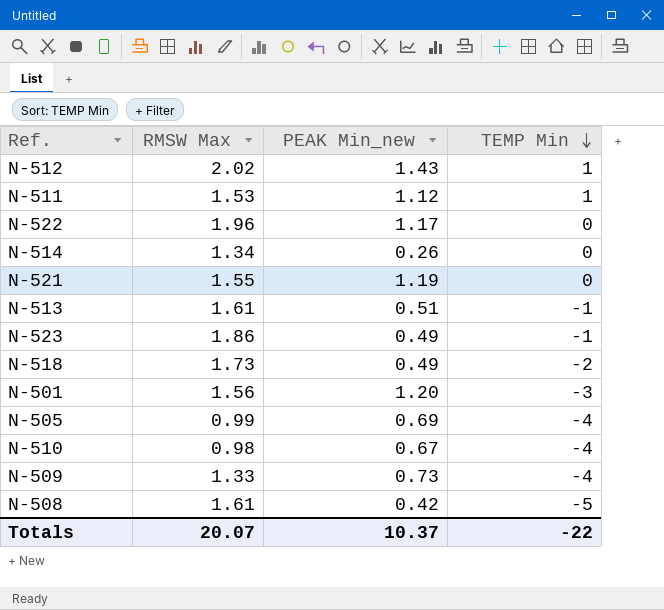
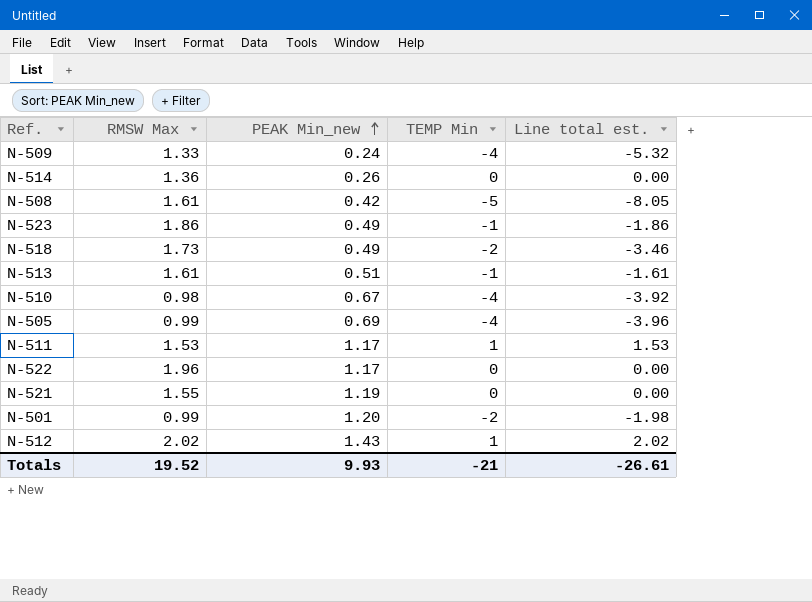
row order: TEMP Min descending -> PEAK Min_new ascending
column Line total est. | formula: none -> [RMSW Max] * [TEMP Min]
N-509 | PEAK Min_new: 0.73 -> 0.24
N-514 | RMSW Max: 1.34 -> 1.36
N-511 | PEAK Min_new: 1.12 -> 1.17
N-501 | RMSW Max: 1.56 -> 0.99
N-501 | TEMP Min: -3 -> -2
Totals | RMSW Max: 20.07 -> 19.52
Totals | PEAK Min_new: 10.37 -> 9.93
Totals | TEMP Min: -22 -> -21

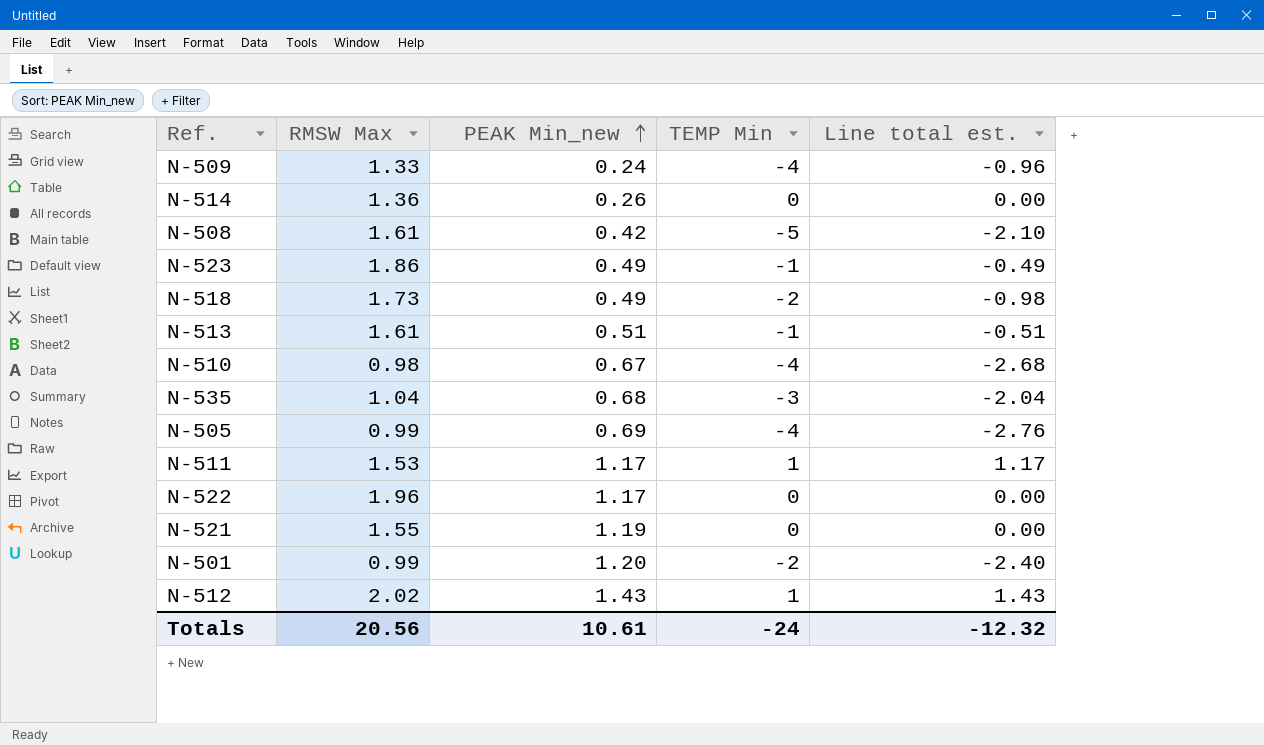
column Line total est. | formula: [RMSW Max] * [TEMP Min] -> [PEAK Min_new] * [TEMP Min]
row N-535: none -> 1.04 | 0.68 | -3 | -2.04
Totals | RMSW Max: 19.52 -> 20.56
Totals | PEAK Min_new: 9.93 -> 10.61
Totals | TEMP Min: -21 -> -24
Totals | Line total est.: -26.61 -> -12.32

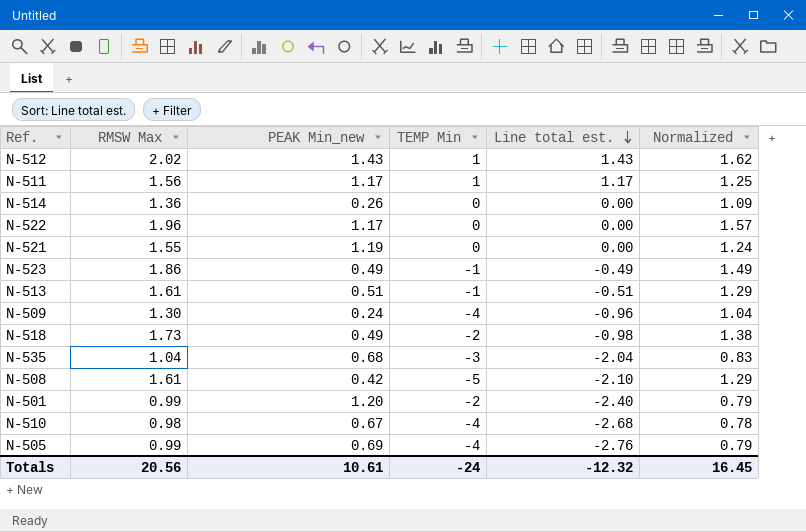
row order: PEAK Min_new ascending -> Line total est. descending
column Normalized | formula: none -> [RMSW Max] * 0.8
N-511 | RMSW Max: 1.53 -> 1.56
N-509 | RMSW Max: 1.33 -> 1.30

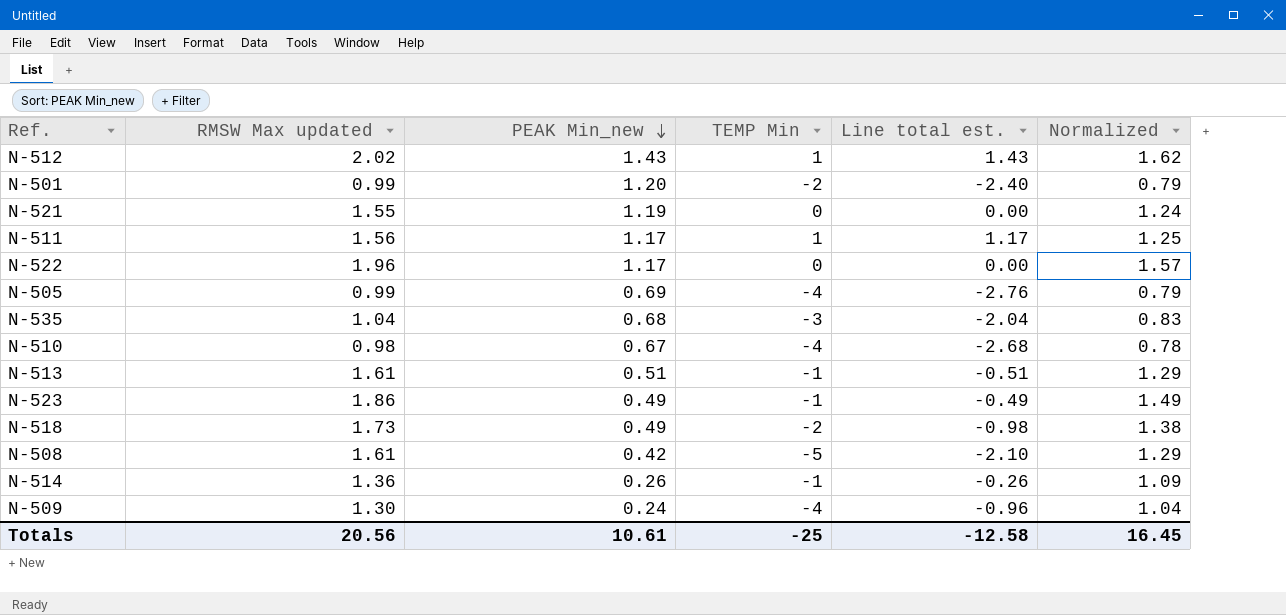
row order: Line total est. descending -> PEAK Min_new descending
column name: RMSW Max -> RMSW Max updated
N-514 | TEMP Min: 0 -> -1
N-514 | Line total est.: 0.00 -> -0.26
Totals | TEMP Min: -24 -> -25
Totals | Line total est.: -12.32 -> -12.58

